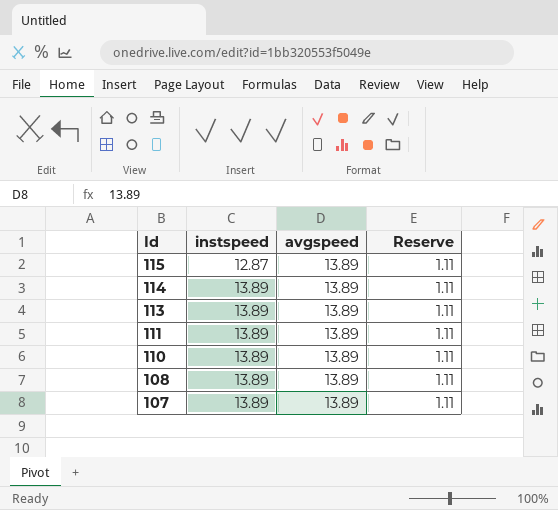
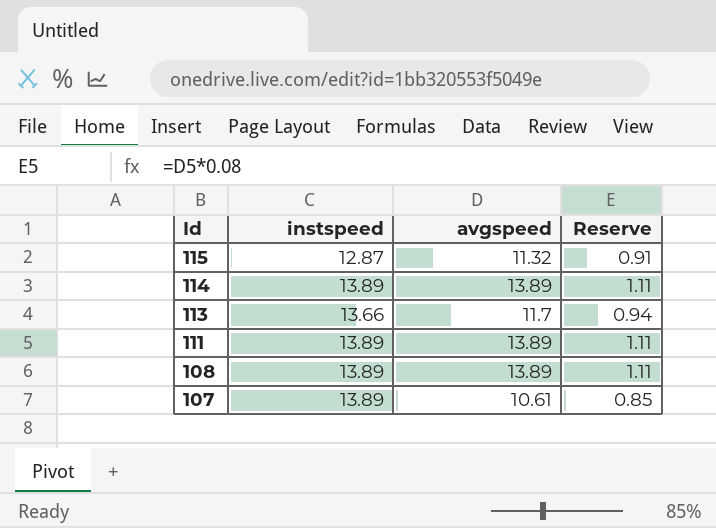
row 110: 13.89 | 13.89 | 1.11 -> none
115 | avgspeed: 13.89 -> 11.32
115 | Reserve: 1.11 -> 0.91
113 | instspeed: 13.89 -> 13.66
113 | avgspeed: 13.89 -> 11.7
113 | Reserve: 1.11 -> 0.94
107 | avgspeed: 13.89 -> 10.61
107 | Reserve: 1.11 -> 0.85

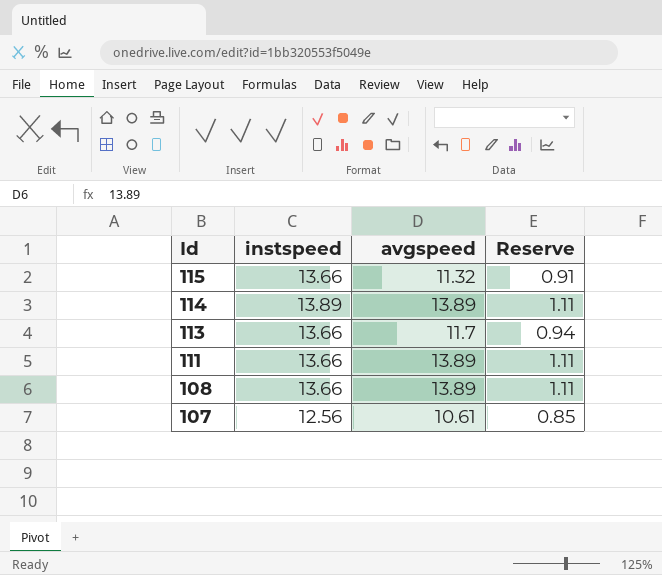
115 | instspeed: 12.87 -> 13.66
111 | instspeed: 13.89 -> 13.66
108 | instspeed: 13.89 -> 13.66
107 | instspeed: 13.89 -> 12.56

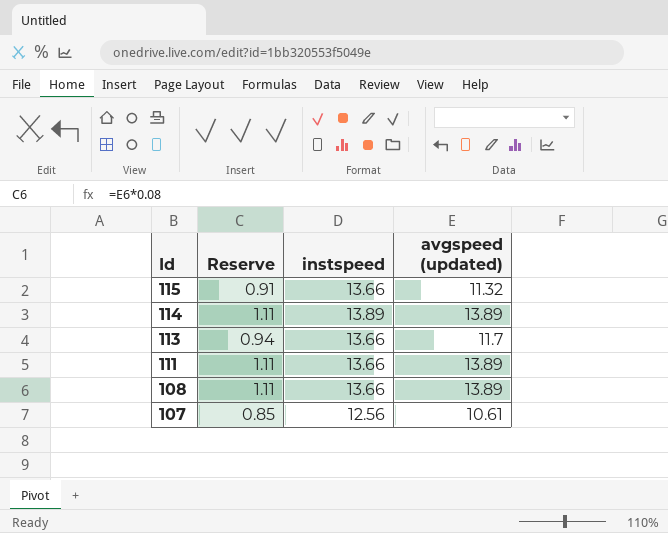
column Reserve | position: 4 -> 2
column name: avgspeed -> avgspeed (updated)

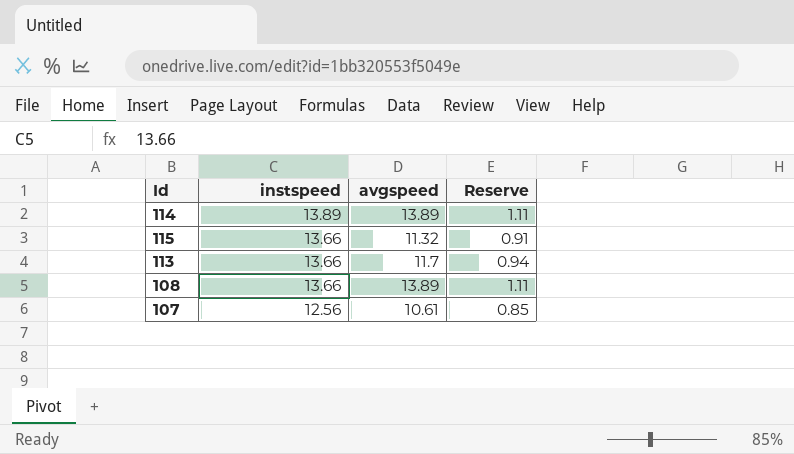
row order: Id descending -> instspeed descending
column name: avgspeed (updated) -> avgspeed
column Reserve | position: 2 -> 4
row 111: 1.11 | 13.66 | 13.89 -> none

